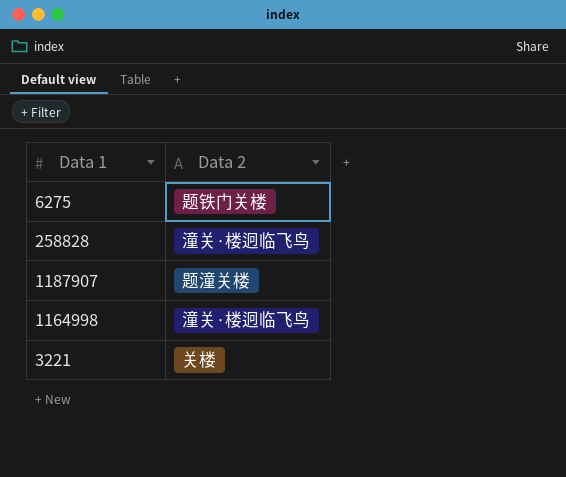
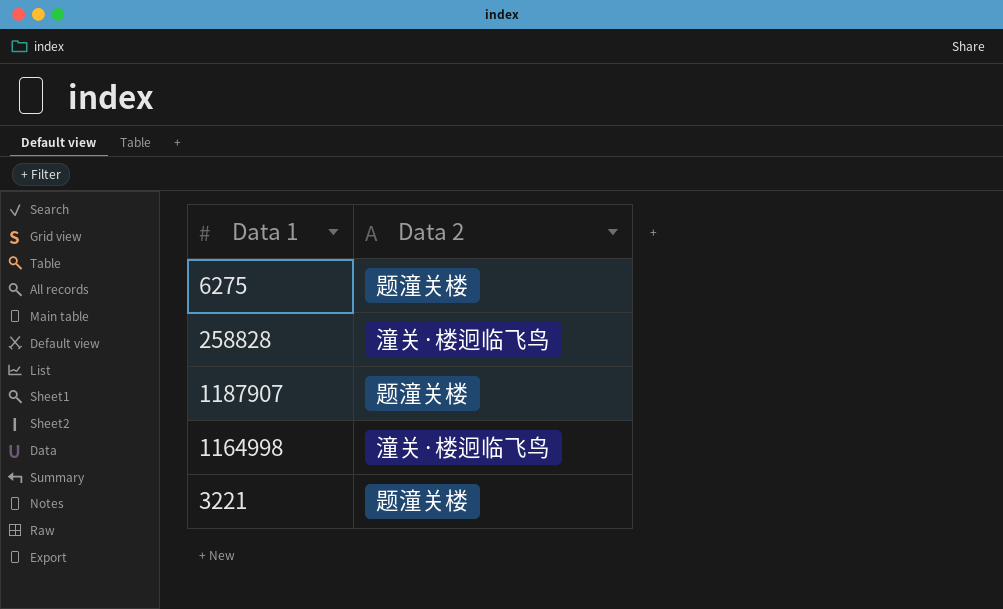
6275 | Data 2: 题铁门关楼 -> 题潼关楼
3221 | Data 2: 关楼 -> 题潼关楼

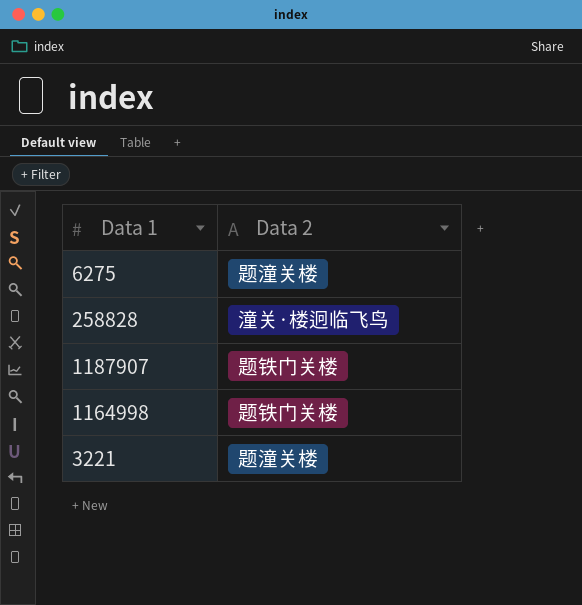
1187907 | Data 2: 题潼关楼 -> 题铁门关楼
1164998 | Data 2: 潼关·楼迥临飞鸟 -> 题铁门关楼

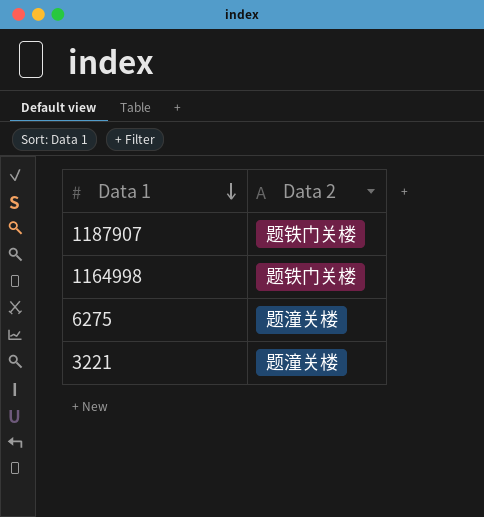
row order: none -> Data 1 descending
row 258828: 潼关·楼迥临飞鸟 -> none

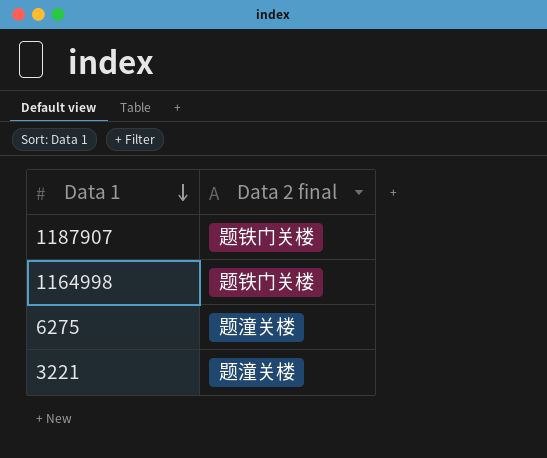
column name: Data 2 -> Data 2 final

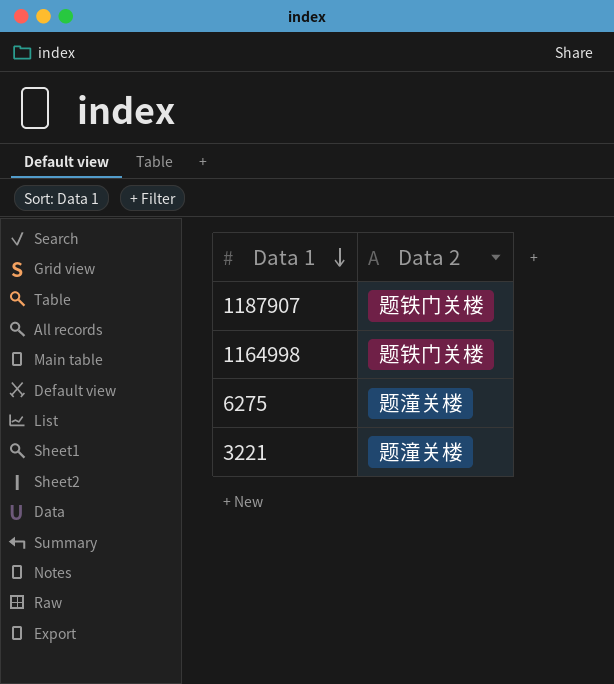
column name: Data 2 final -> Data 2

